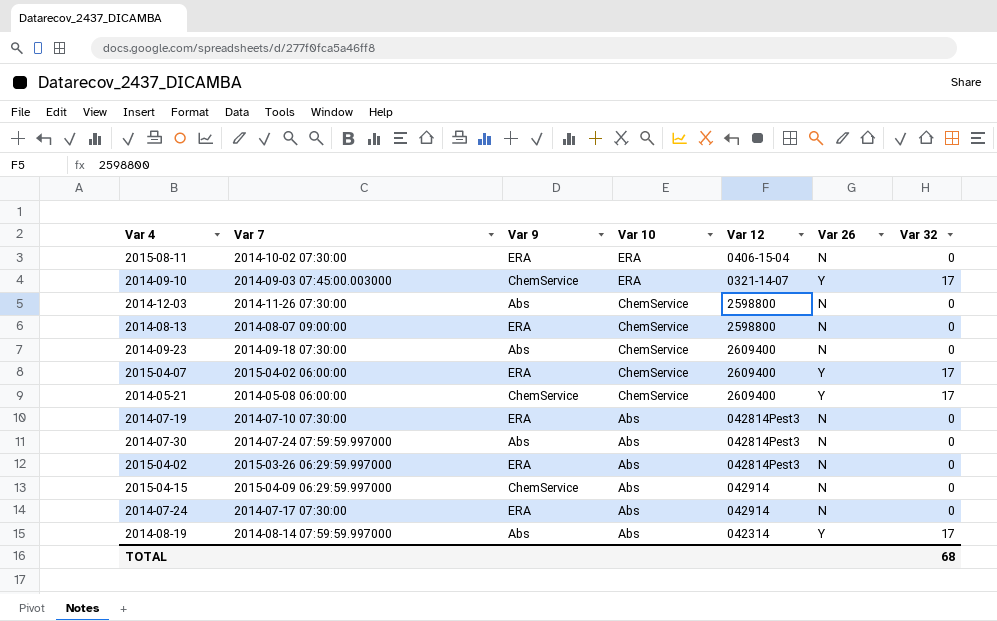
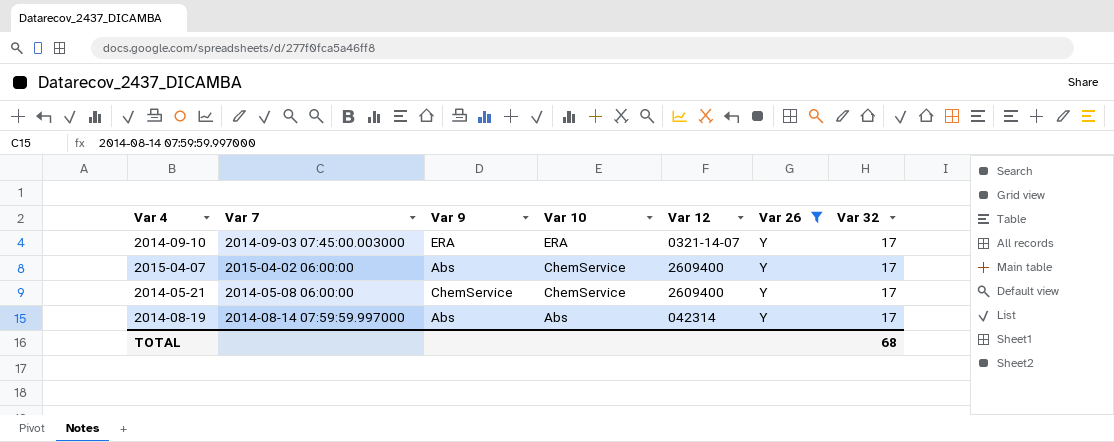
filter: none -> Var 26 = Y
2014-09-10 | Var 9: ChemService -> ERA
2015-04-07 | Var 9: ERA -> Abs

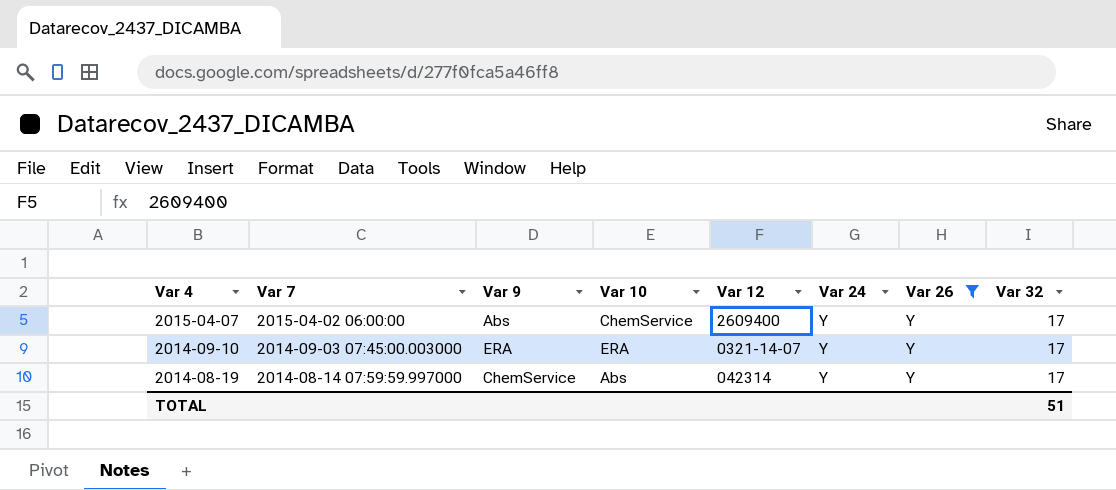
row order: Var 10 descending -> Var 4 descending
column Var 24 | position: none -> 6
row 2014-05-21: 2014-05-08 06:00:00 | ChemService | ChemService | 2609400 | Y | 17 -> none
2014-08-19 | Var 9: Abs -> ChemService
TOTAL | Var 32: 68 -> 51

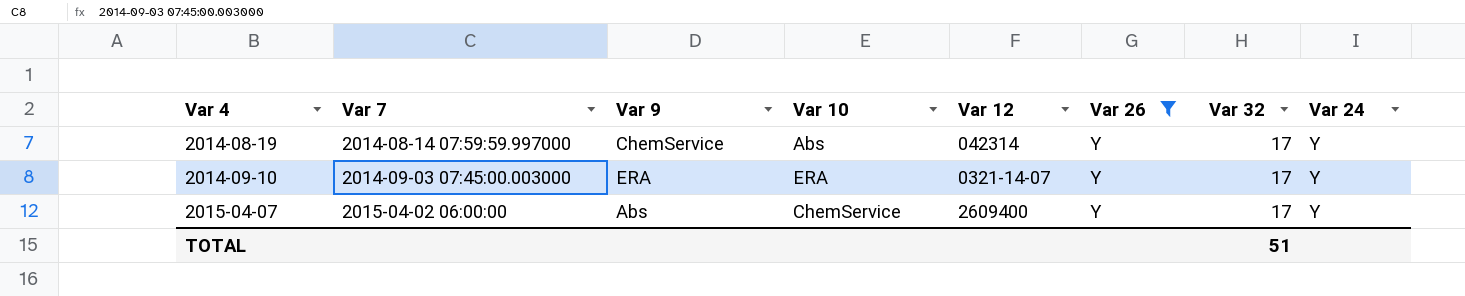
row order: Var 4 descending -> Var 4 ascending
column Var 24 | position: 6 -> 8

